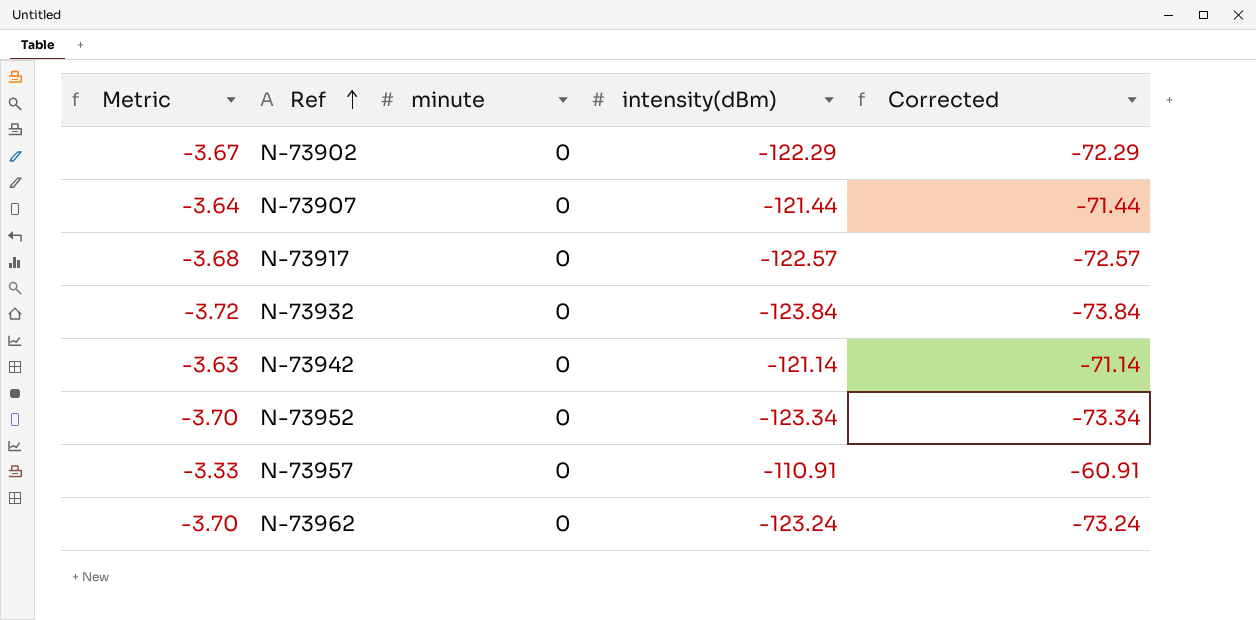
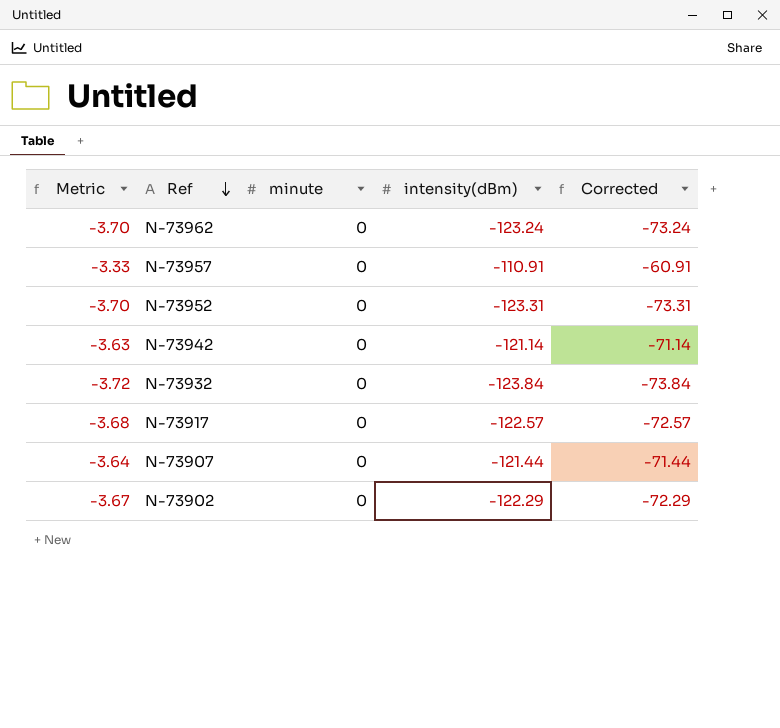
row order: Ref ascending -> Ref descending
N-73952 | intensity(dBm): -123.34 -> -123.31
N-73952 | Corrected: -73.34 -> -73.31

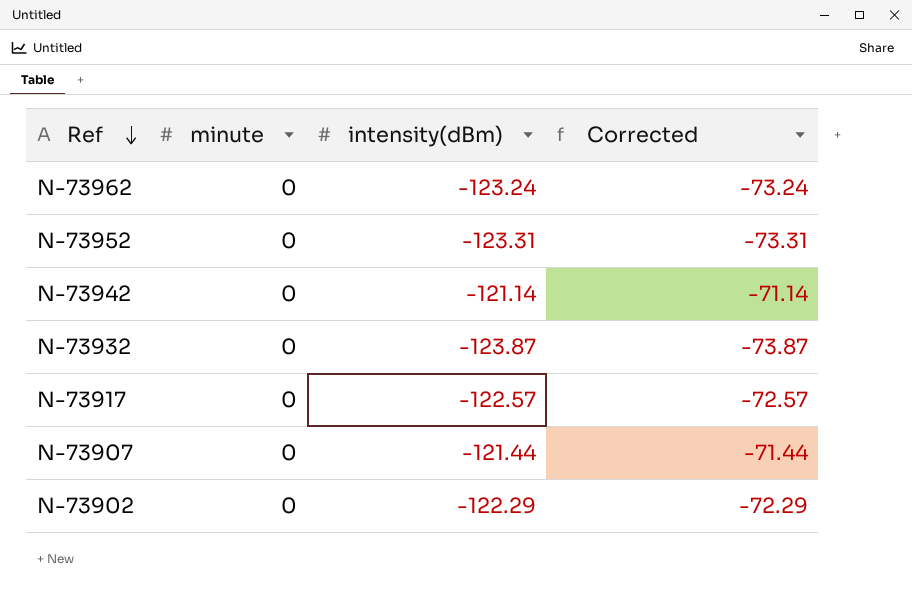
column Metric | formula: [intensity(dBm)] * 0.03 -> none
row N-73957: -3.33 | 0 | -110.91 | -60.91 -> none
N-73932 | intensity(dBm): -123.84 -> -123.87
N-73932 | Corrected: -73.84 -> -73.87

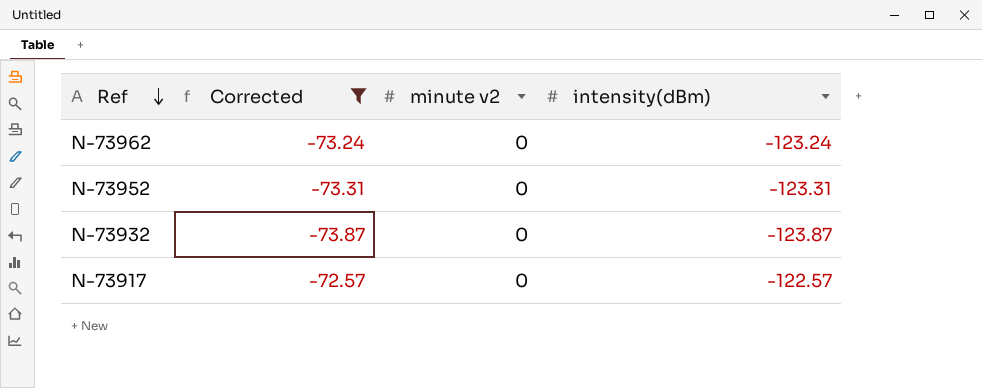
filter: none -> Corrected <= -72.57
column Corrected | position: 4 -> 2
column name: minute -> minute v2

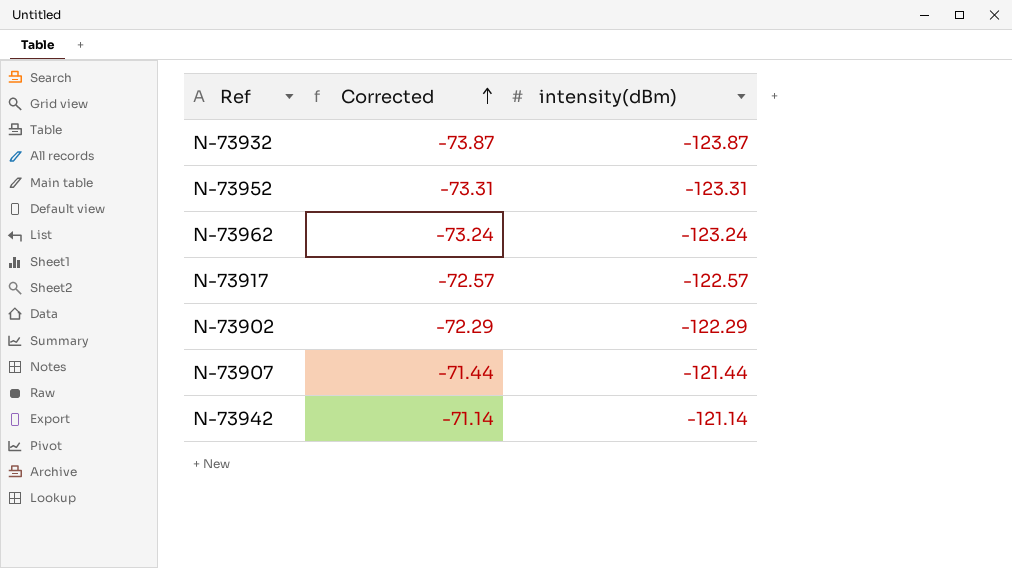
filter: Corrected <= -72.57 -> none
row order: Ref descending -> Corrected ascending
column minute v2 | position: 3 -> none

